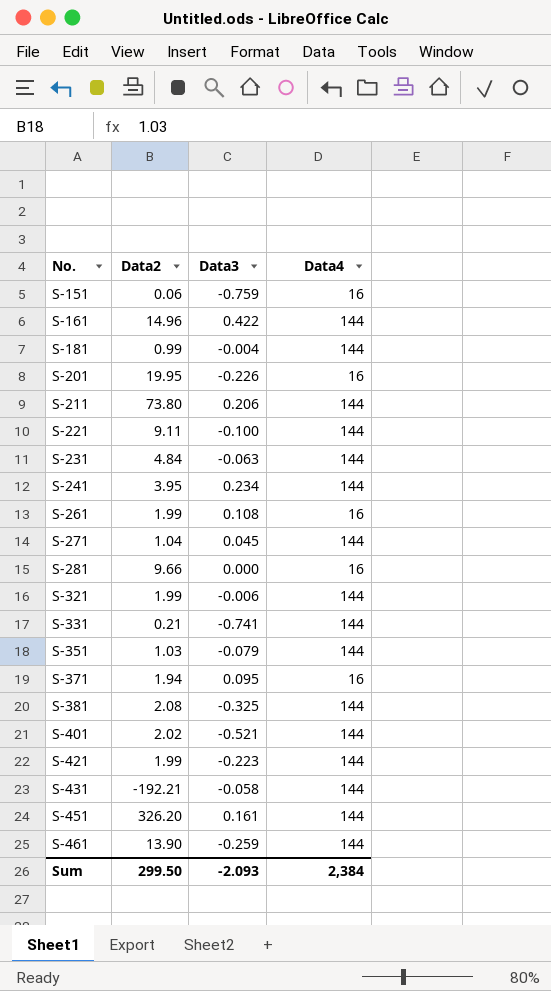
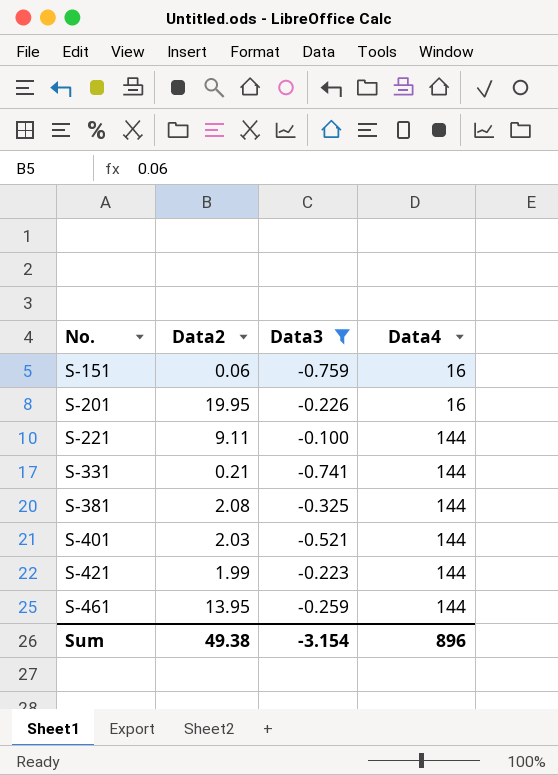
filter: none -> Data3 <= -0.100
S-401 | Data2: 2.02 -> 2.03
S-461 | Data2: 13.90 -> 13.95
Sum | Data2: 299.50 -> 49.38
Sum | Data3: -2.093 -> -3.154
Sum | Data4: 2,384 -> 896

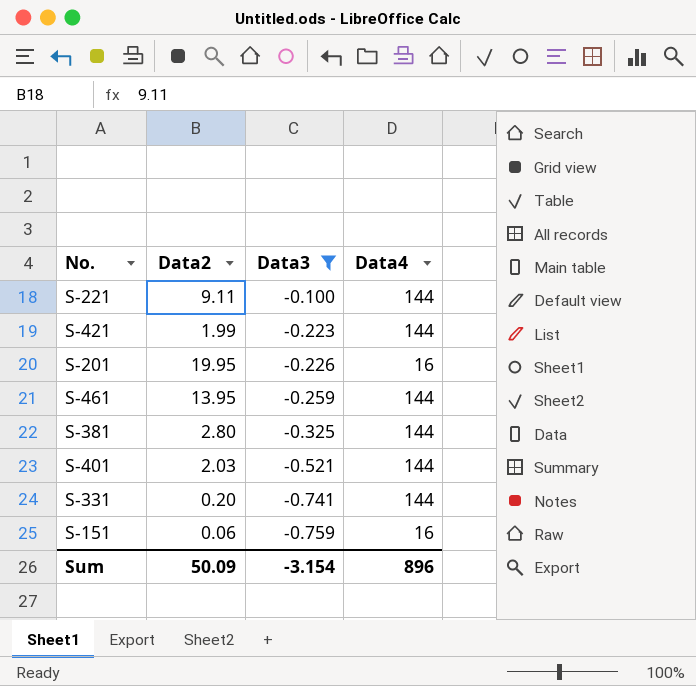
row order: No. ascending -> Data3 descending
S-381 | Data2: 2.08 -> 2.80
S-331 | Data2: 0.21 -> 0.20
Sum | Data2: 49.38 -> 50.09

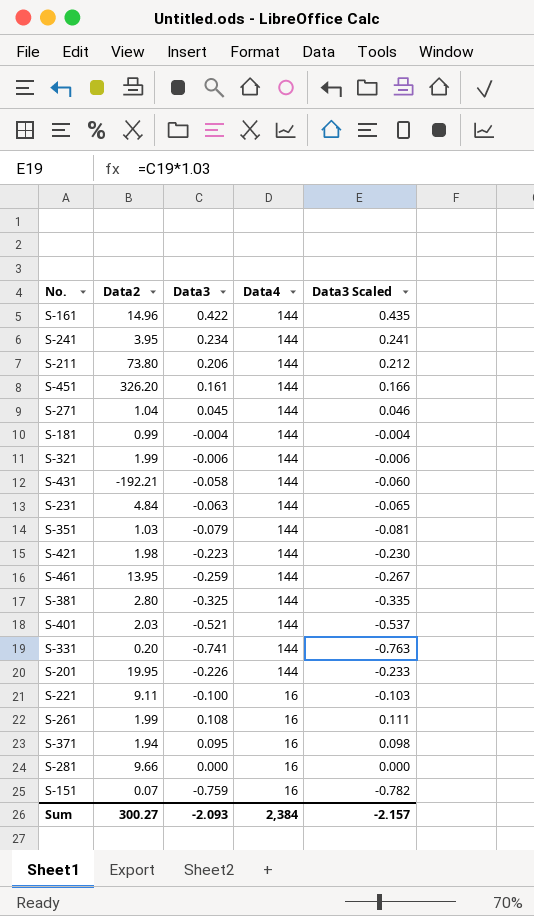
filter: Data3 <= -0.100 -> none
row order: Data3 descending -> Data4 descending
column Data3 Scaled | formula: none -> [Data3] * 1.03
S-421 | Data2: 1.99 -> 1.98
S-201 | Data4: 16 -> 144
S-221 | Data4: 144 -> 16
S-151 | Data2: 0.06 -> 0.07
Sum | Data2: 50.09 -> 300.27
Sum | Data3: -3.154 -> -2.093
Sum | Data4: 896 -> 2,384

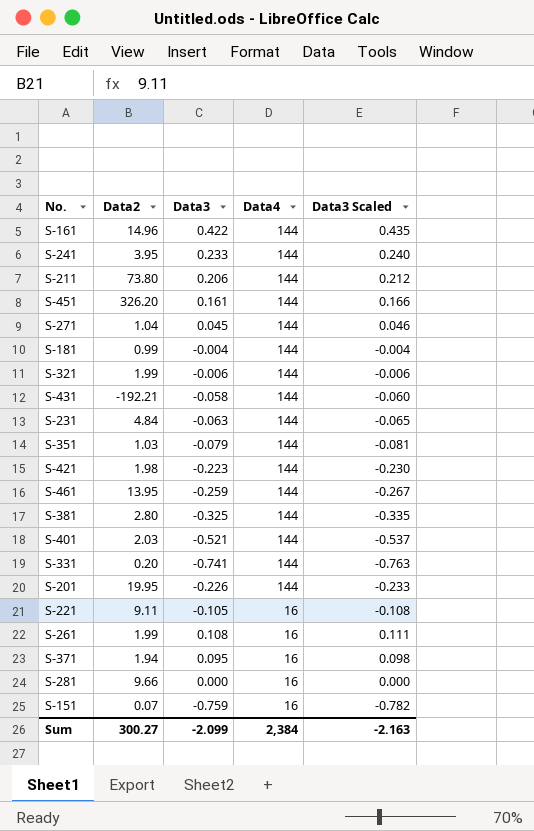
S-241 | Data3: 0.234 -> 0.233
S-241 | Data3 Scaled: 0.241 -> 0.240
S-221 | Data3: -0.100 -> -0.105
S-221 | Data3 Scaled: -0.103 -> -0.108
Sum | Data3: -2.093 -> -2.099
Sum | Data3 Scaled: -2.157 -> -2.163

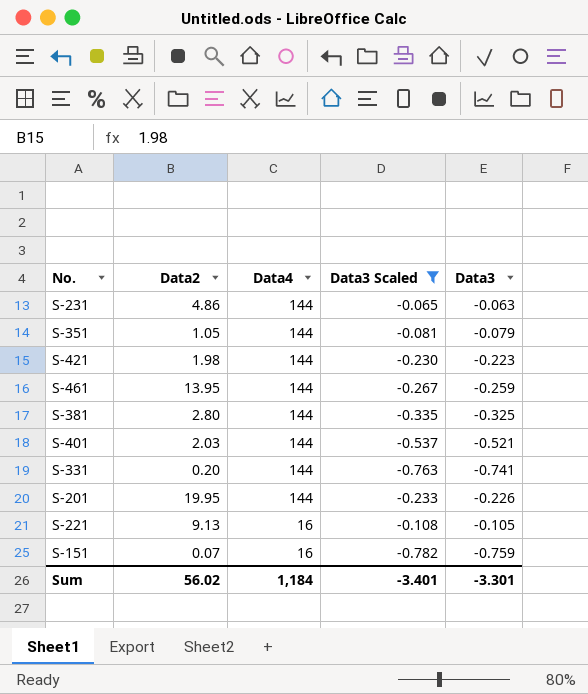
filter: none -> Data3 Scaled <= -0.065
column Data3 | position: 3 -> 5
S-231 | Data2: 4.84 -> 4.86
S-351 | Data2: 1.03 -> 1.05
S-221 | Data2: 9.11 -> 9.13
Sum | Data2: 300.27 -> 56.02
Sum | Data4: 2,384 -> 1,184
Sum | Data3 Scaled: -2.163 -> -3.401
Sum | Data3: -2.099 -> -3.301

